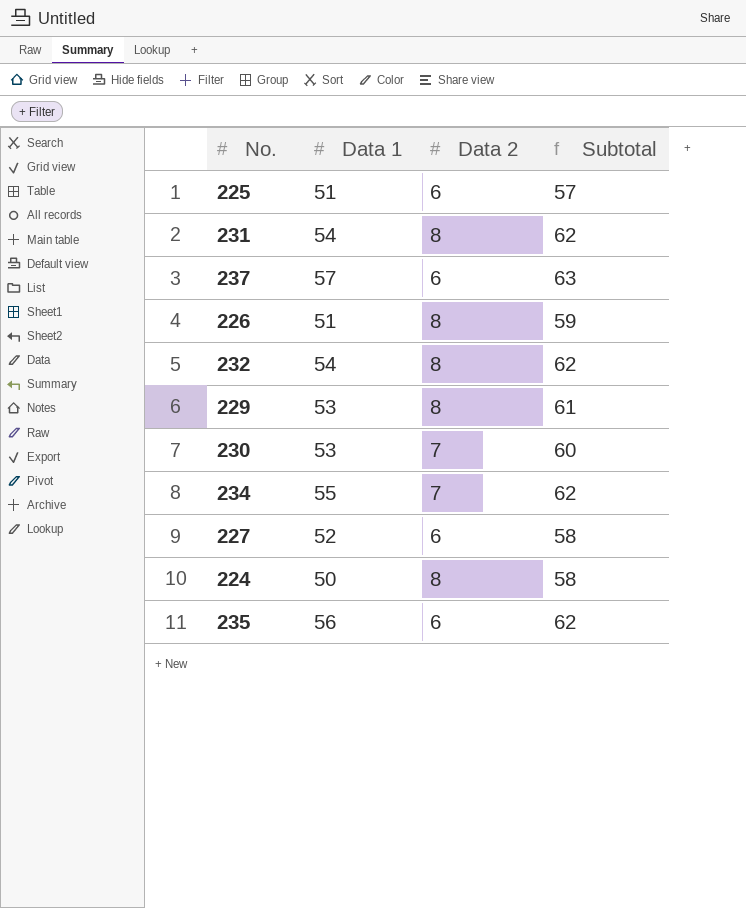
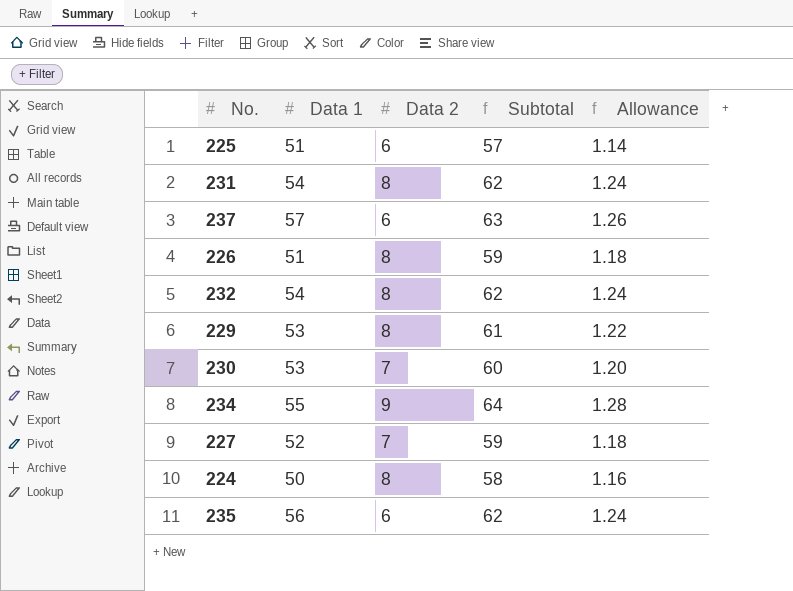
column Allowance | formula: none -> [Subtotal] * 0.02
234 | Data 2: 7 -> 9
234 | Subtotal: 62 -> 64
227 | Data 2: 6 -> 7
227 | Subtotal: 58 -> 59

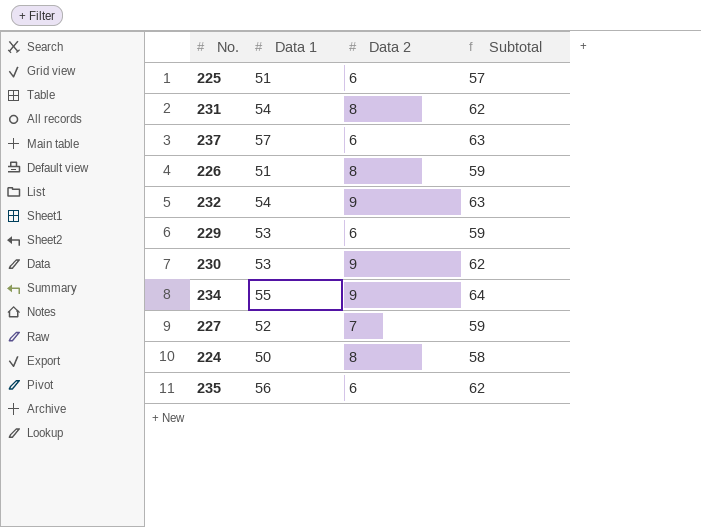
column Allowance | formula: [Subtotal] * 0.02 -> none
232 | Data 2: 8 -> 9
232 | Subtotal: 62 -> 63
229 | Data 2: 8 -> 6
229 | Subtotal: 61 -> 59
230 | Data 2: 7 -> 9
230 | Subtotal: 60 -> 62

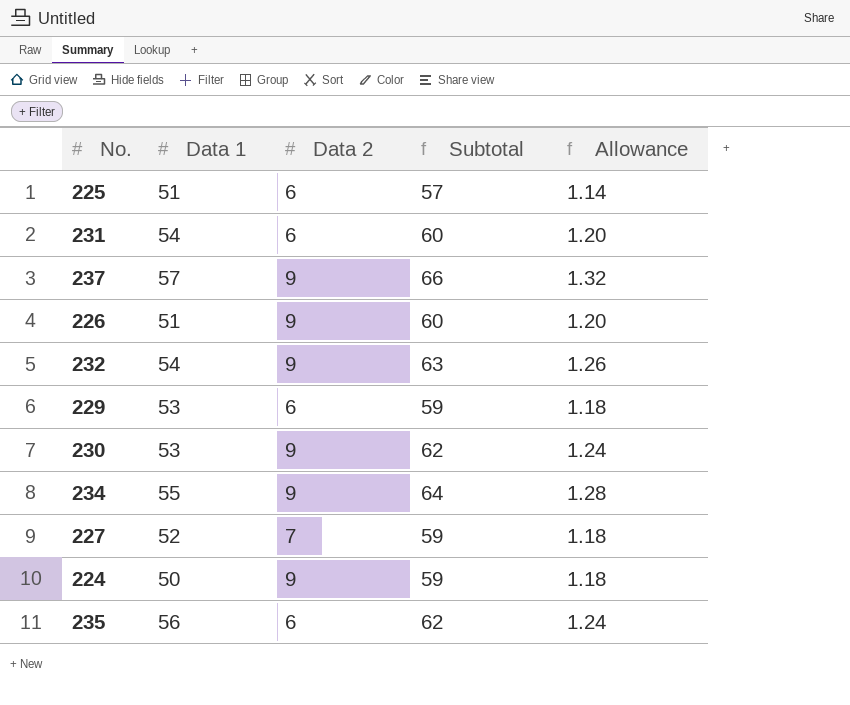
column Allowance | formula: none -> [Subtotal] * 0.02
231 | Data 2: 8 -> 6
231 | Subtotal: 62 -> 60
237 | Data 2: 6 -> 9
237 | Subtotal: 63 -> 66
226 | Data 2: 8 -> 9
226 | Subtotal: 59 -> 60
224 | Data 2: 8 -> 9
224 | Subtotal: 58 -> 59

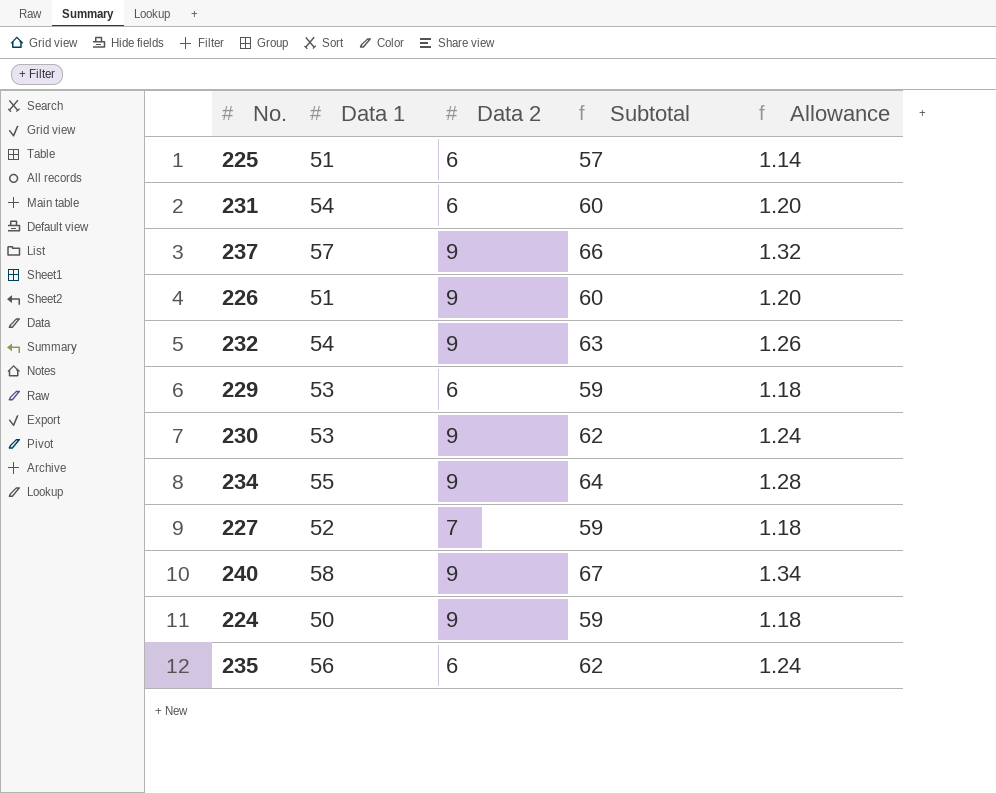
row 240: none -> 58 | 9 | 67 | 1.34

